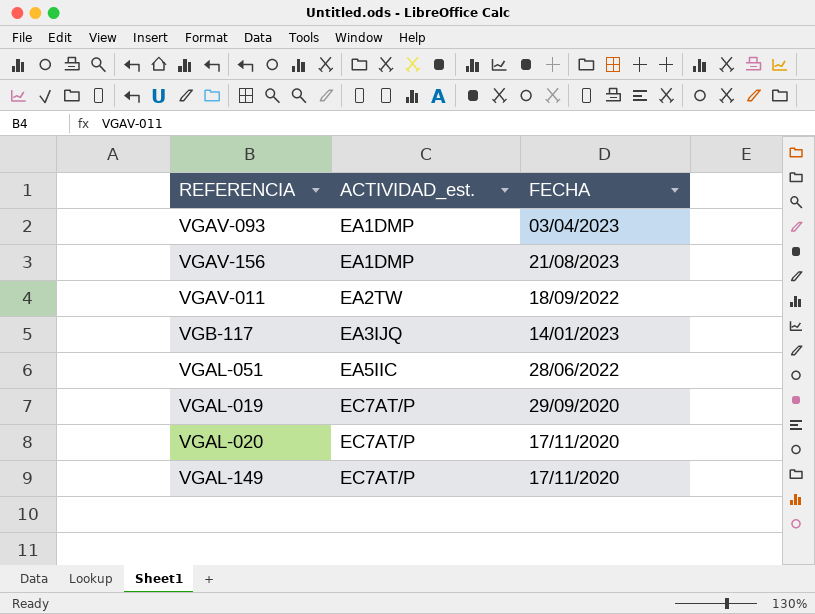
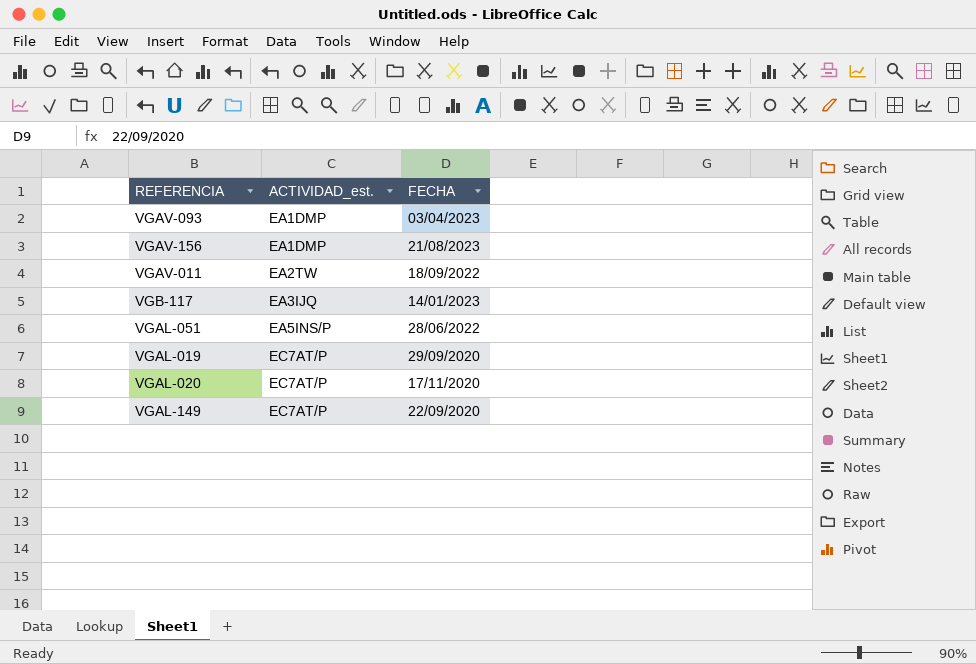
VGAL-051 | ACTIVIDAD_est.: EA5IIC -> EA5INS/P
VGAL-149 | FECHA: 17/11/2020 -> 22/09/2020

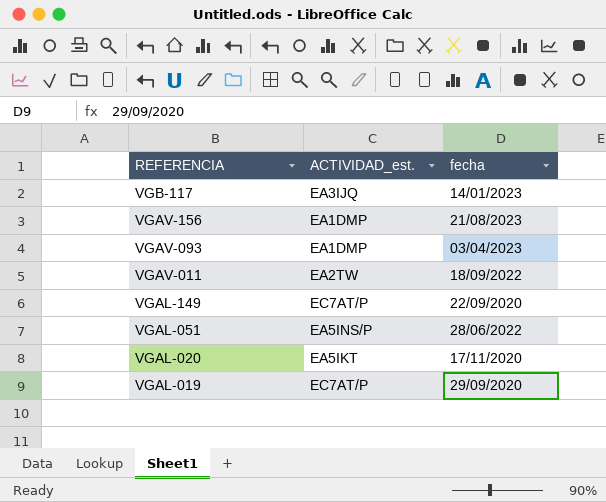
row order: ACTIVIDAD_est. ascending -> REFERENCIA descending
column name: FECHA -> fecha
VGAL-020 | ACTIVIDAD_est.: EC7AT/P -> EA5IKT

